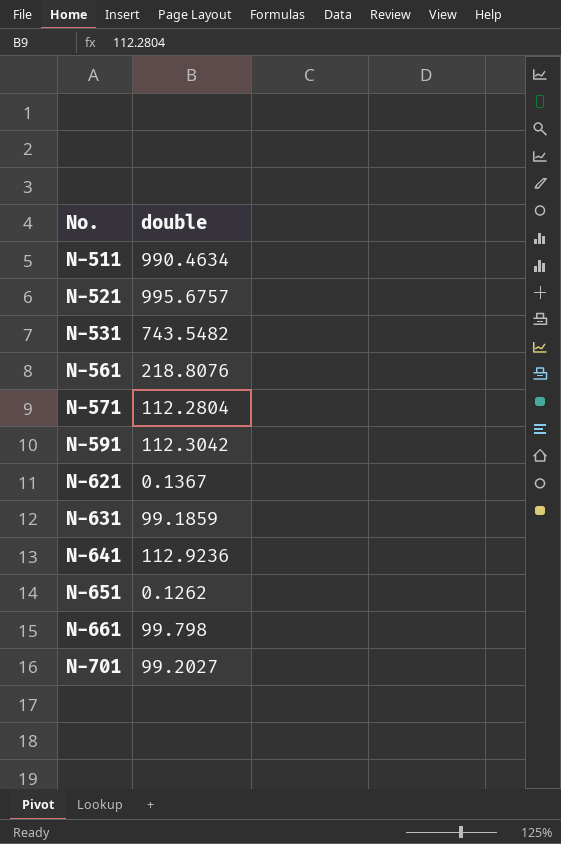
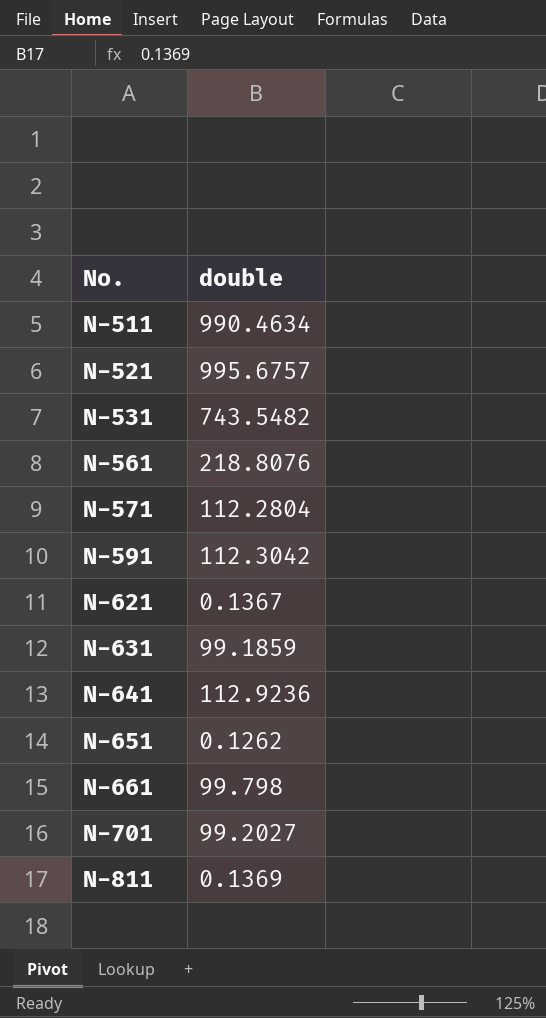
row N-811: none -> 0.1369

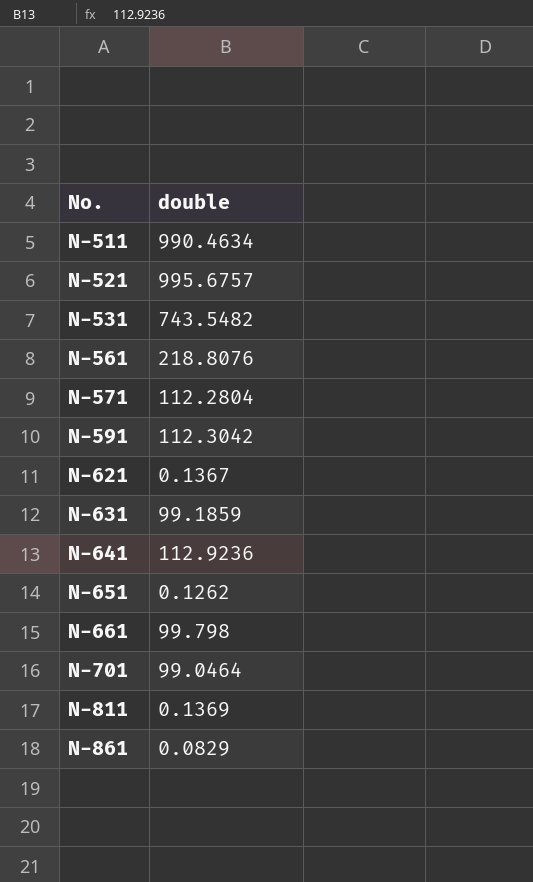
N-701 | double: 99.2027 -> 99.0464
row N-861: none -> 0.0829

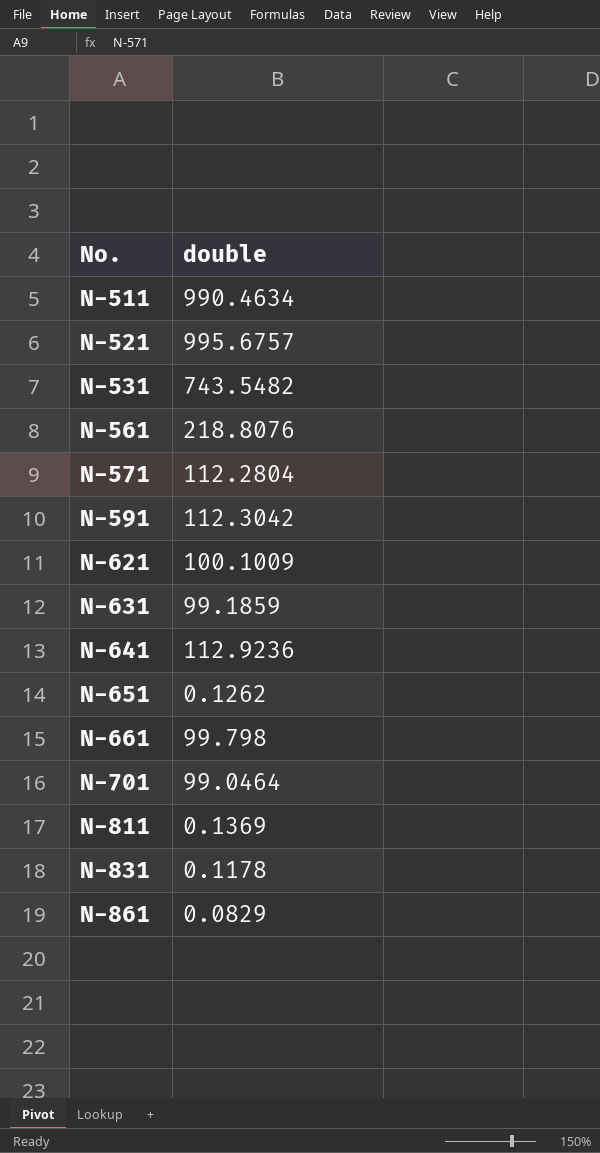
N-621 | double: 0.1367 -> 100.1009
row N-831: none -> 0.1178

